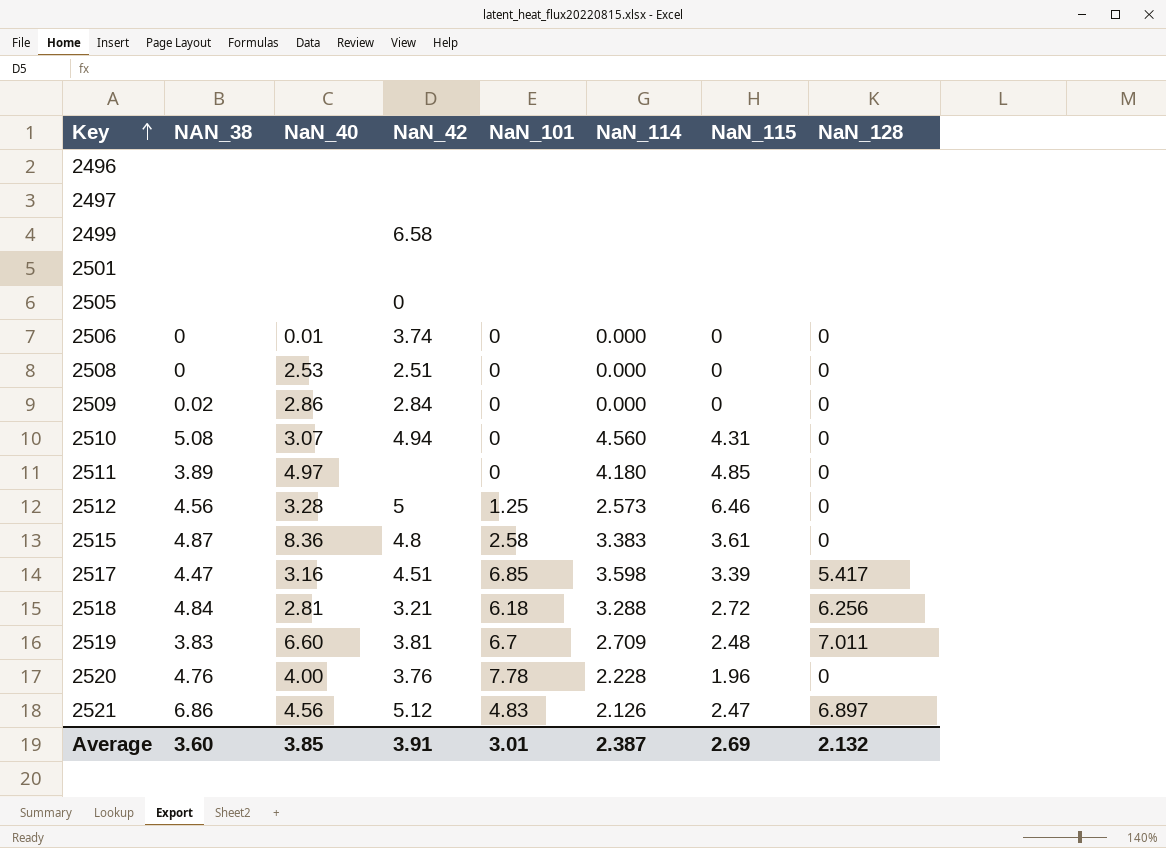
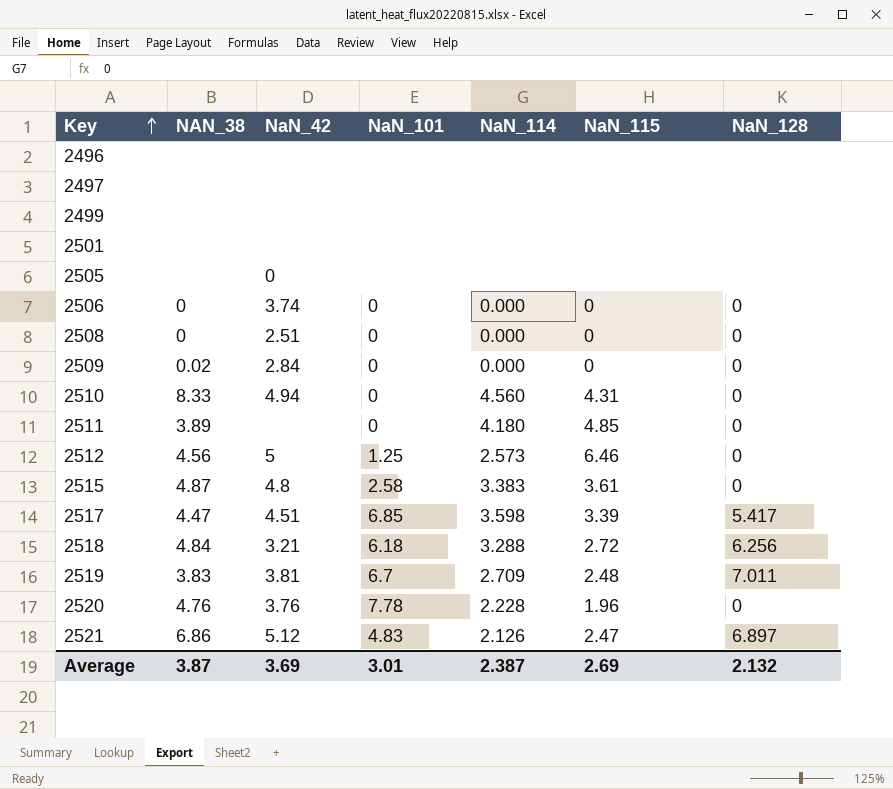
column NaN_40 | position: 3 -> none
2499 | NaN_42: 6.58 -> none
2510 | NAN_38: 5.08 -> 8.33
Average | NAN_38: 3.60 -> 3.87
Average | NaN_42: 3.91 -> 3.69

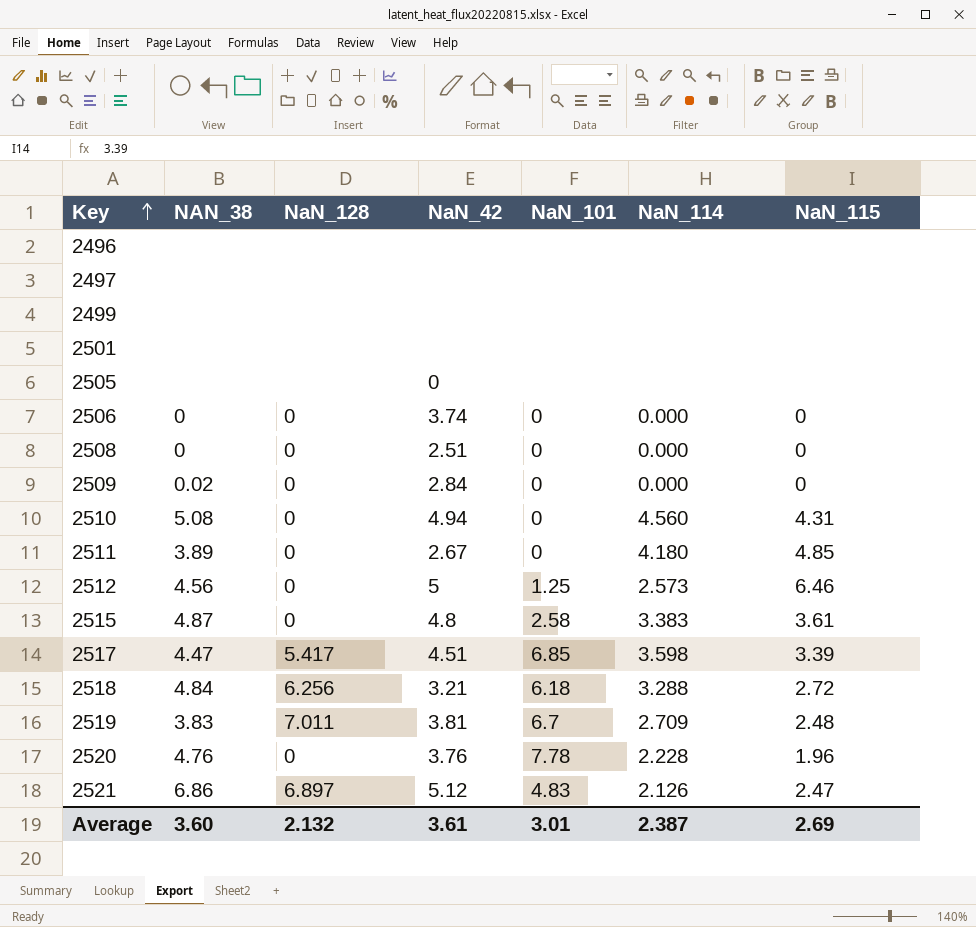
column NaN_128 | position: 7 -> 3
2510 | NAN_38: 8.33 -> 5.08
2511 | NaN_42: none -> 2.67
Average | NAN_38: 3.87 -> 3.60
Average | NaN_42: 3.69 -> 3.61

